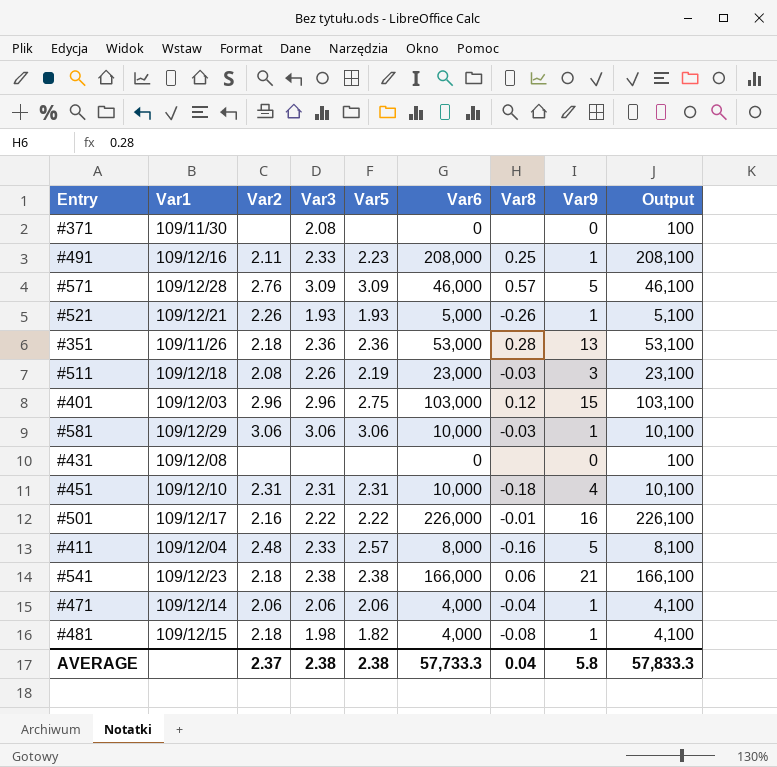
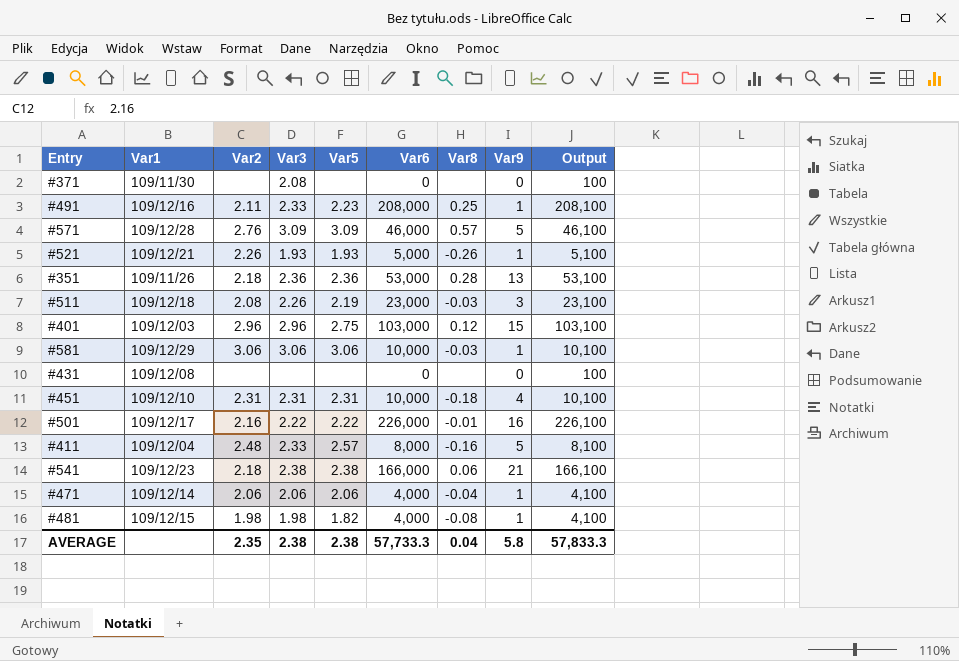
#481 | Var2: 2.18 -> 1.98
AVERAGE | Var2: 2.37 -> 2.35

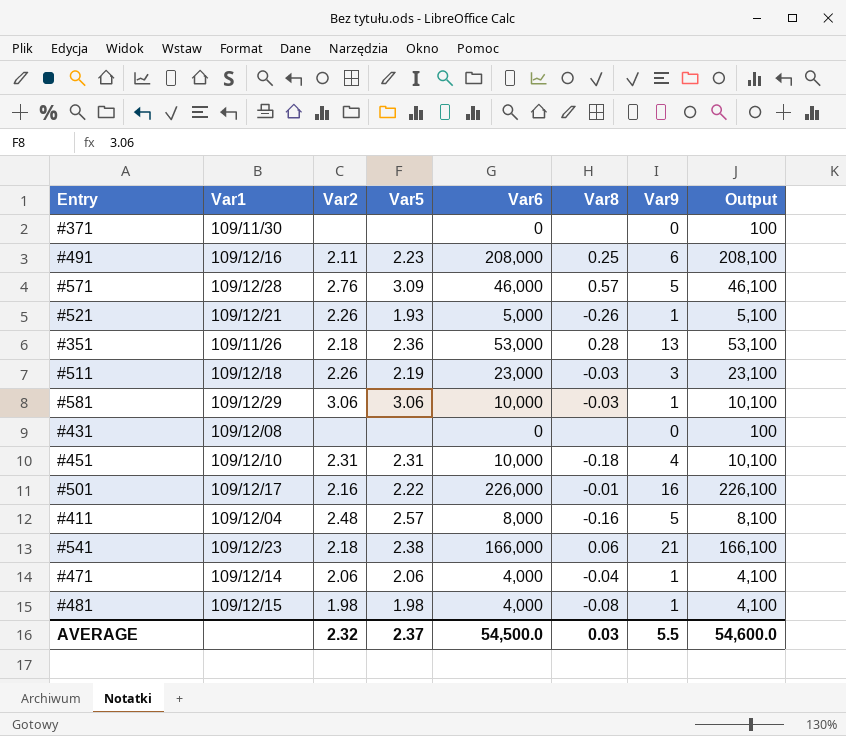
column Var3 | position: 4 -> none
row #401: 109/12/03 | 2.96 | 2.96 | 2.75 | 103,000 | 0.12 | 15 | 103,100 -> none
#491 | Var9: 1 -> 6
#511 | Var2: 2.08 -> 2.26
#481 | Var5: 1.82 -> 1.98
AVERAGE | Var2: 2.35 -> 2.32
AVERAGE | Var5: 2.38 -> 2.37
AVERAGE | Var6: 57,733.3 -> 54,500.0
AVERAGE | Var8: 0.04 -> 0.03
AVERAGE | Var9: 5.8 -> 5.5
AVERAGE | Output: 57,833.3 -> 54,600.0

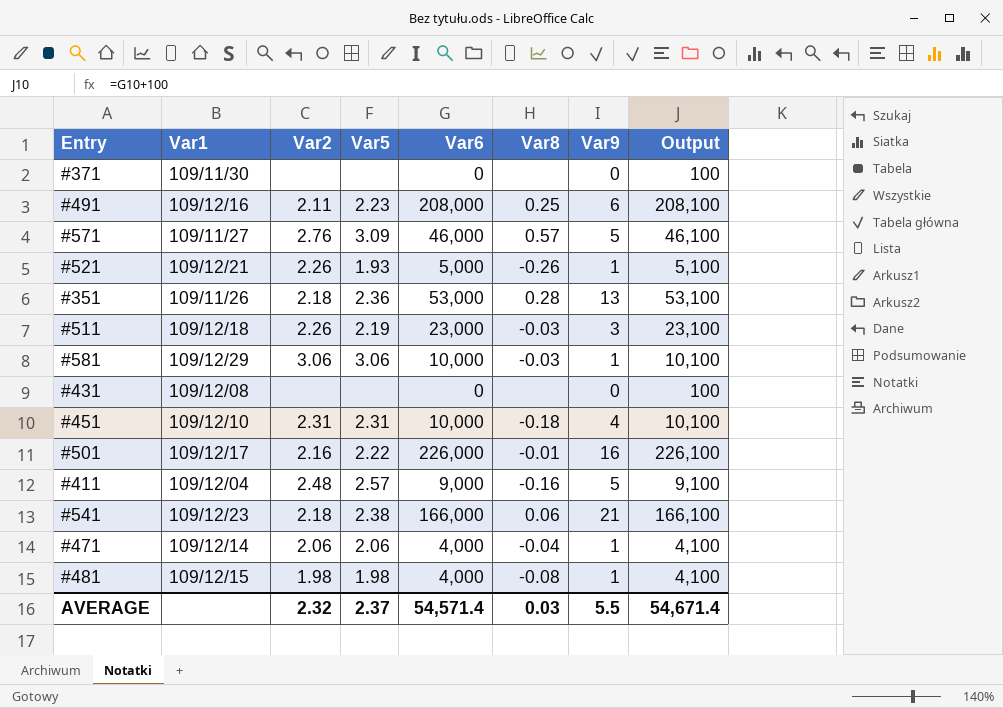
#571 | Var1: 109/12/28 -> 109/11/27
#411 | Var6: 8,000 -> 9,000
#411 | Output: 8,100 -> 9,100
AVERAGE | Var6: 54,500.0 -> 54,571.4
AVERAGE | Output: 54,600.0 -> 54,671.4

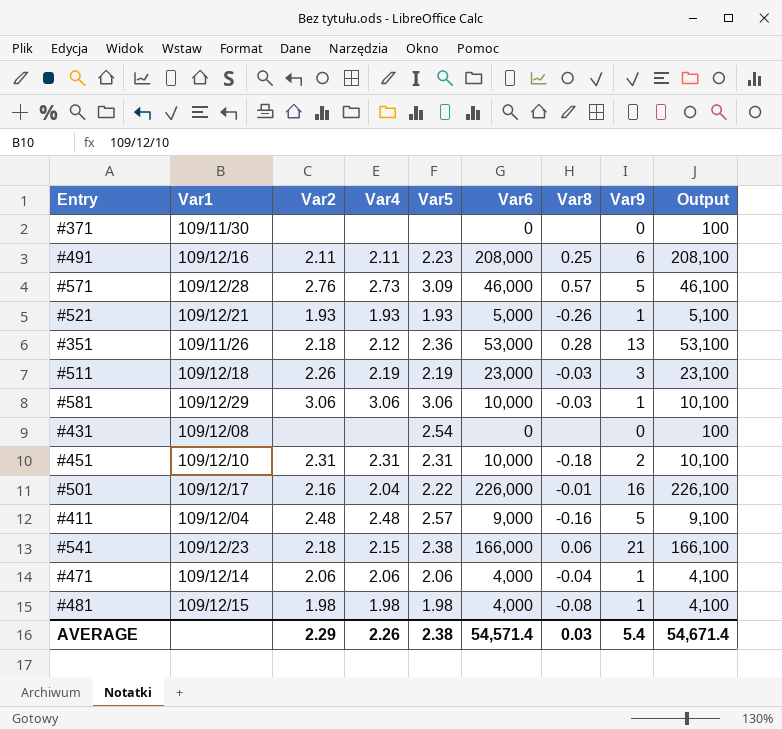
column Var4 | position: none -> 4
#571 | Var1: 109/11/27 -> 109/12/28
#521 | Var2: 2.26 -> 1.93
#431 | Var5: none -> 2.54
#451 | Var9: 4 -> 2
AVERAGE | Var2: 2.32 -> 2.29
AVERAGE | Var5: 2.37 -> 2.38
AVERAGE | Var9: 5.5 -> 5.4

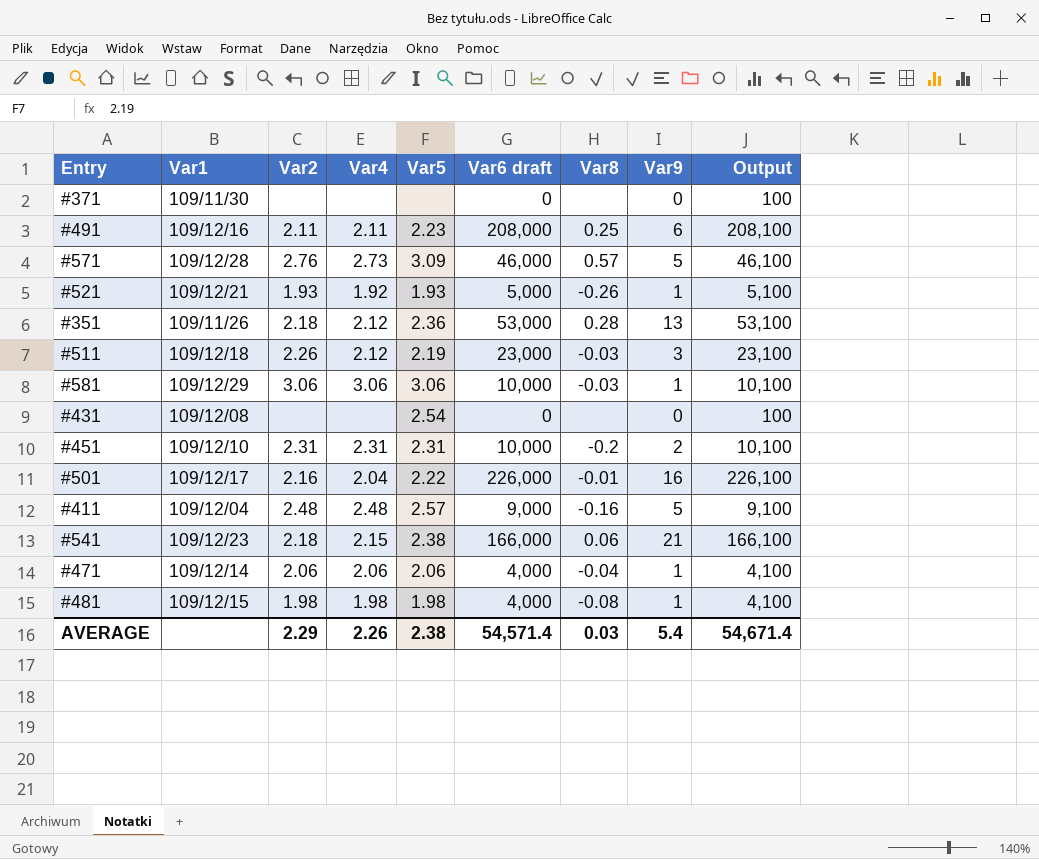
column name: Var6 -> Var6 draft
#521 | Var4: 1.93 -> 1.92
#511 | Var4: 2.19 -> 2.12
#451 | Var8: -0.18 -> -0.2

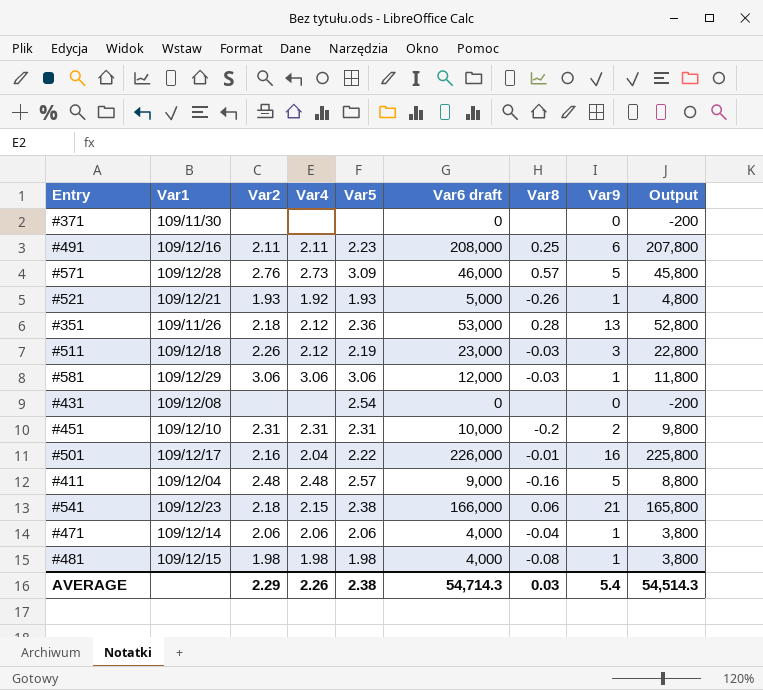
column Output | formula: [Var6 draft] + 100 -> [Var6 draft] - 200
#581 | Var6 draft: 10,000 -> 12,000
AVERAGE | Var6 draft: 54,571.4 -> 54,714.3
AVERAGE | Output: 54,671.4 -> 54,514.3

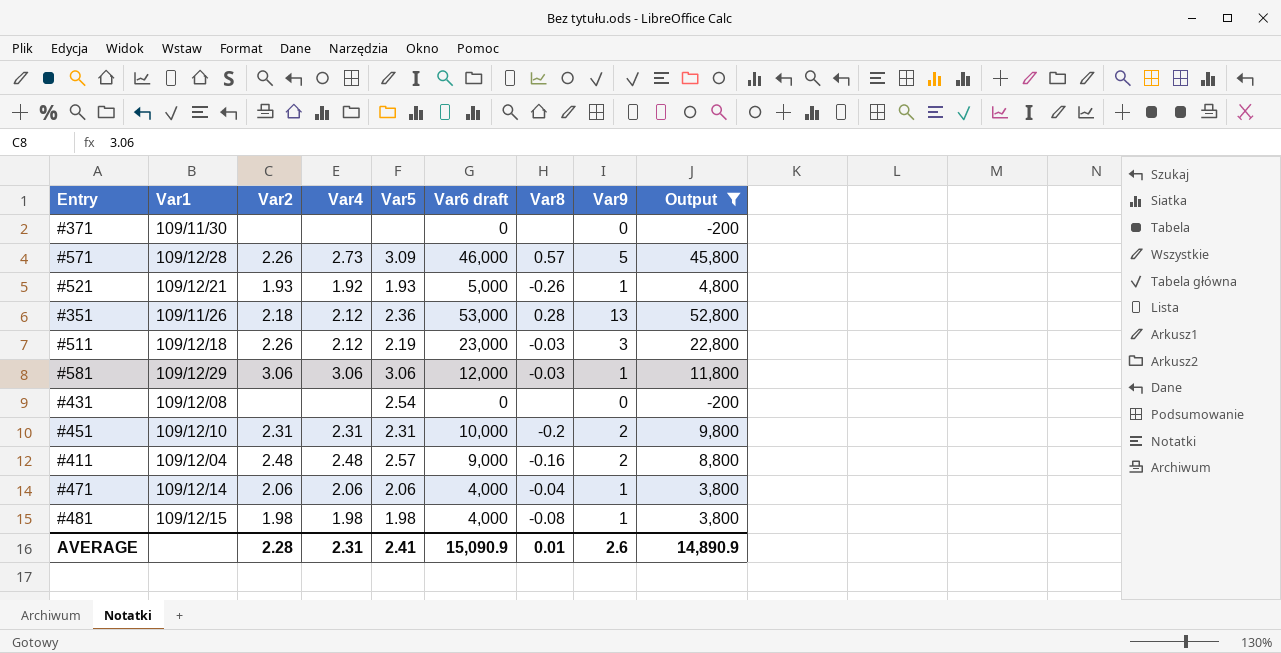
filter: none -> Output <= 52,800
#571 | Var2: 2.76 -> 2.26
#411 | Var9: 5 -> 2
AVERAGE | Var2: 2.29 -> 2.28
AVERAGE | Var4: 2.26 -> 2.31
AVERAGE | Var5: 2.38 -> 2.41
AVERAGE | Var6 draft: 54,714.3 -> 15,090.9
AVERAGE | Var8: 0.03 -> 0.01
AVERAGE | Var9: 5.4 -> 2.6
AVERAGE | Output: 54,514.3 -> 14,890.9

